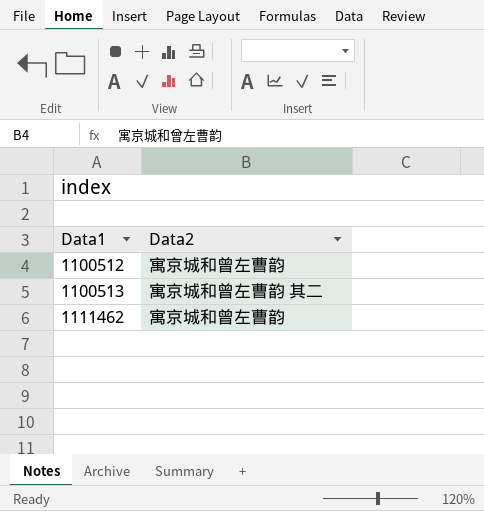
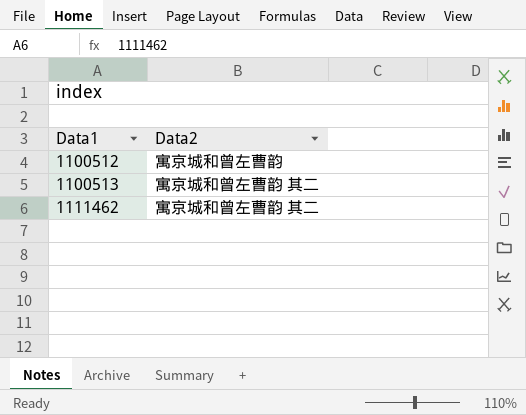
1111462 | Data2: 寓京城和曾左曹韵 -> 寓京城和曾左曹韵 其二

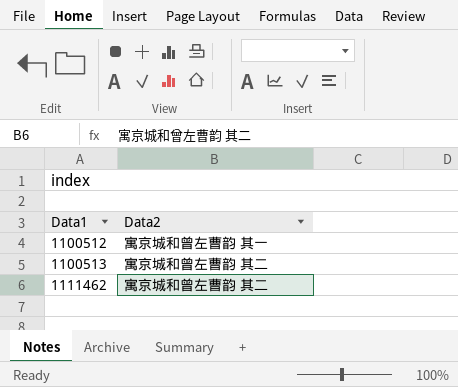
1100512 | Data2: 寓京城和曾左曹韵 -> 寓京城和曾左曹韵 其一

